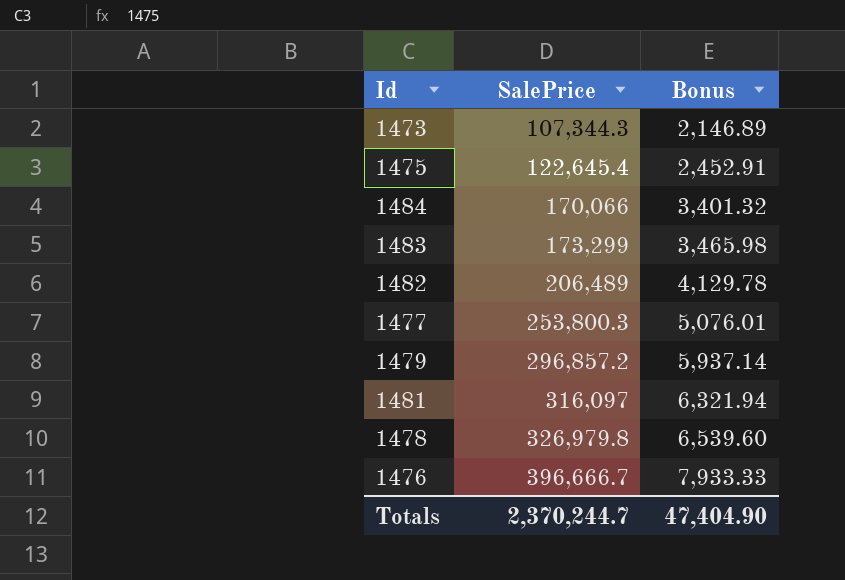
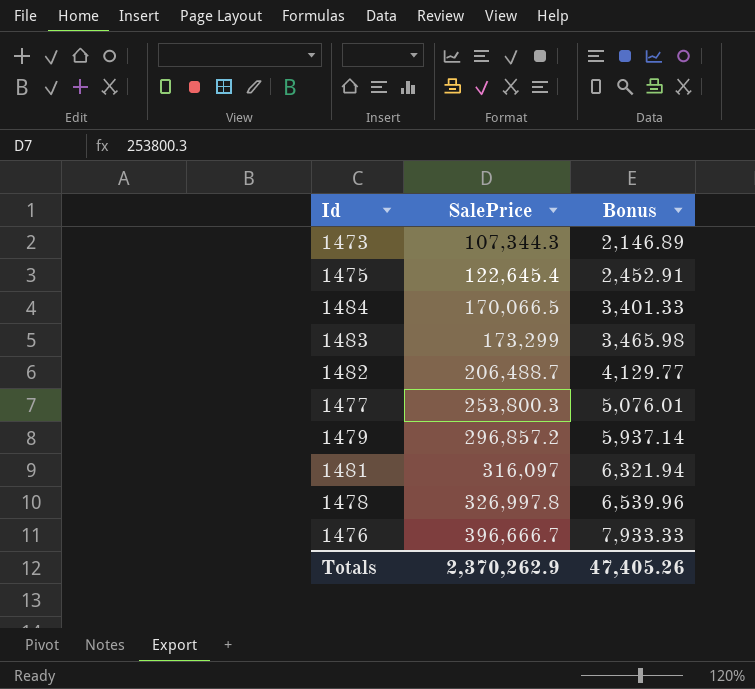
1484 | SalePrice: 170,066 -> 170,066.5
1484 | Bonus: 3,401.32 -> 3,401.33
1482 | SalePrice: 206,489 -> 206,488.7
1482 | Bonus: 4,129.78 -> 4,129.77
1478 | SalePrice: 326,979.8 -> 326,997.8
1478 | Bonus: 6,539.60 -> 6,539.96
Totals | SalePrice: 2,370,244.7 -> 2,370,262.9
Totals | Bonus: 47,404.90 -> 47,405.26

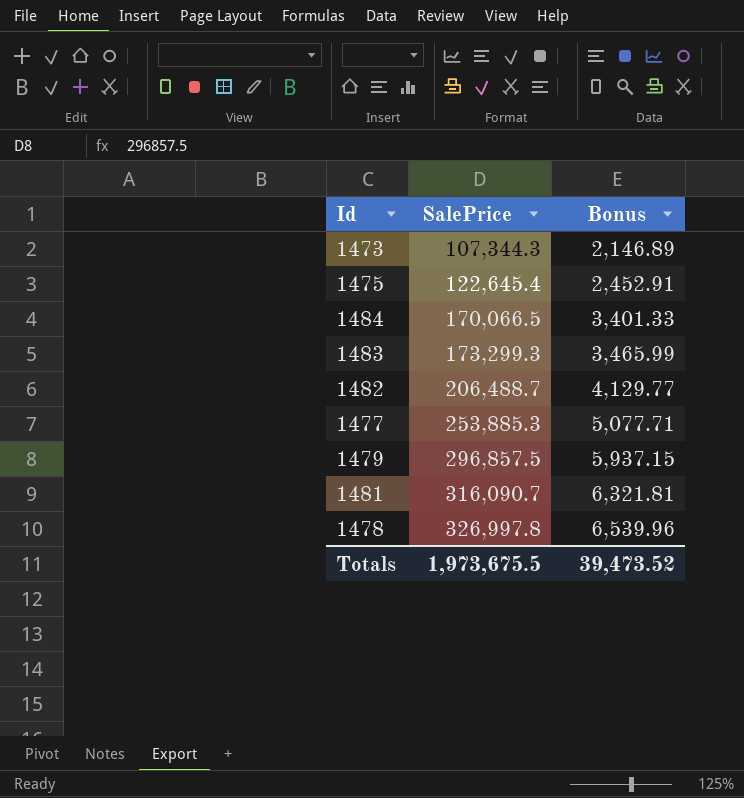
row 1476: 396,666.7 | 7,933.33 -> none
1483 | SalePrice: 173,299 -> 173,299.3
1483 | Bonus: 3,465.98 -> 3,465.99
1477 | SalePrice: 253,800.3 -> 253,885.3
1477 | Bonus: 5,076.01 -> 5,077.71
1479 | SalePrice: 296,857.2 -> 296,857.5
1479 | Bonus: 5,937.14 -> 5,937.15
1481 | SalePrice: 316,097 -> 316,090.7
1481 | Bonus: 6,321.94 -> 6,321.81
Totals | SalePrice: 2,370,262.9 -> 1,973,675.5
Totals | Bonus: 47,405.26 -> 39,473.52

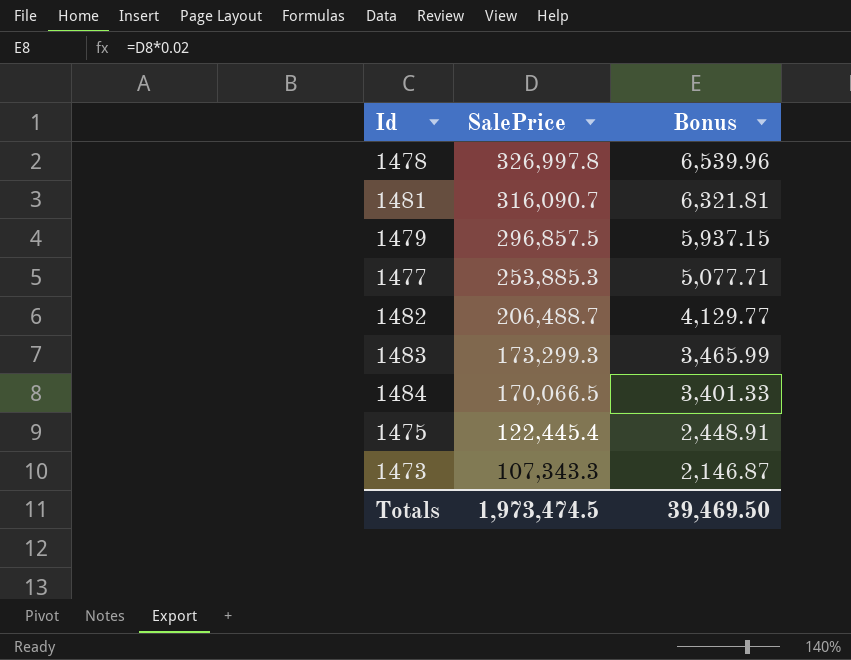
row order: SalePrice ascending -> SalePrice descending
1475 | SalePrice: 122,645.4 -> 122,445.4
1475 | Bonus: 2,452.91 -> 2,448.91
1473 | SalePrice: 107,344.3 -> 107,343.3
1473 | Bonus: 2,146.89 -> 2,146.87
Totals | SalePrice: 1,973,675.5 -> 1,973,474.5
Totals | Bonus: 39,473.52 -> 39,469.50

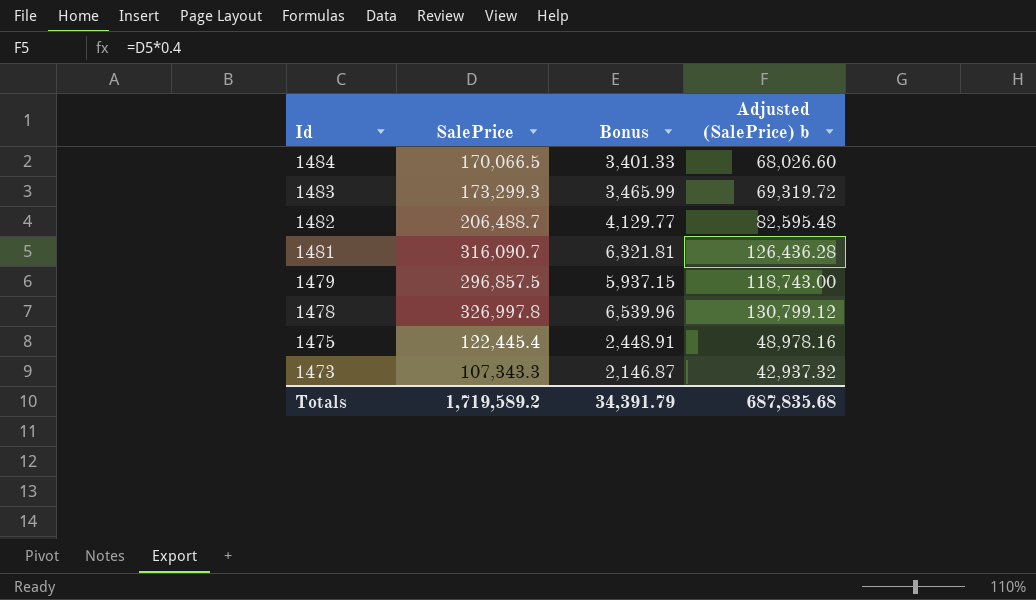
row order: SalePrice descending -> Id descending
column Adjusted (SalePrice) b | formula: none -> [SalePrice] * 0.4
row 1477: 253,885.3 | 5,077.71 -> none
Totals | SalePrice: 1,973,474.5 -> 1,719,589.2
Totals | Bonus: 39,469.50 -> 34,391.79

